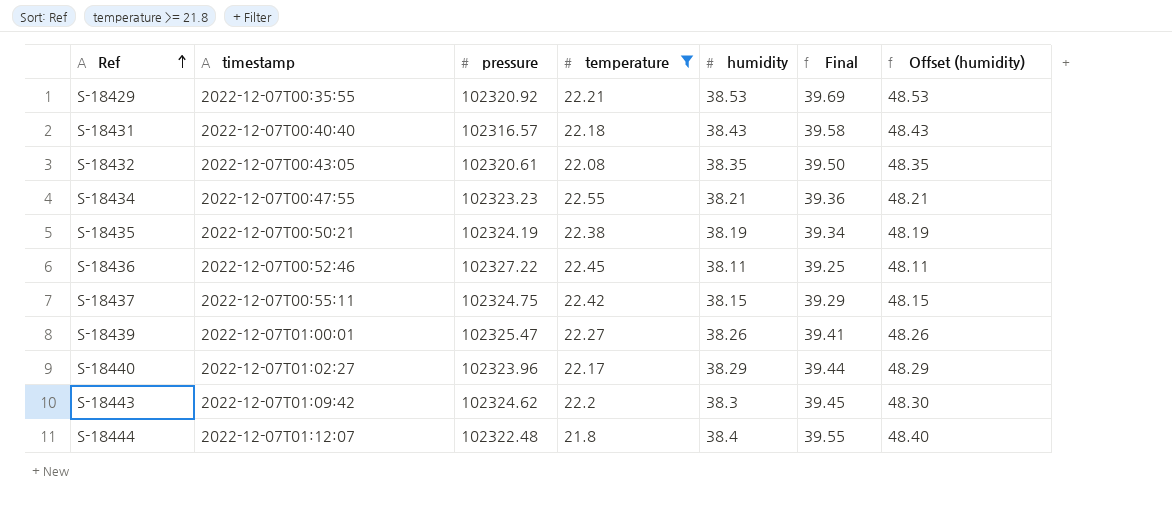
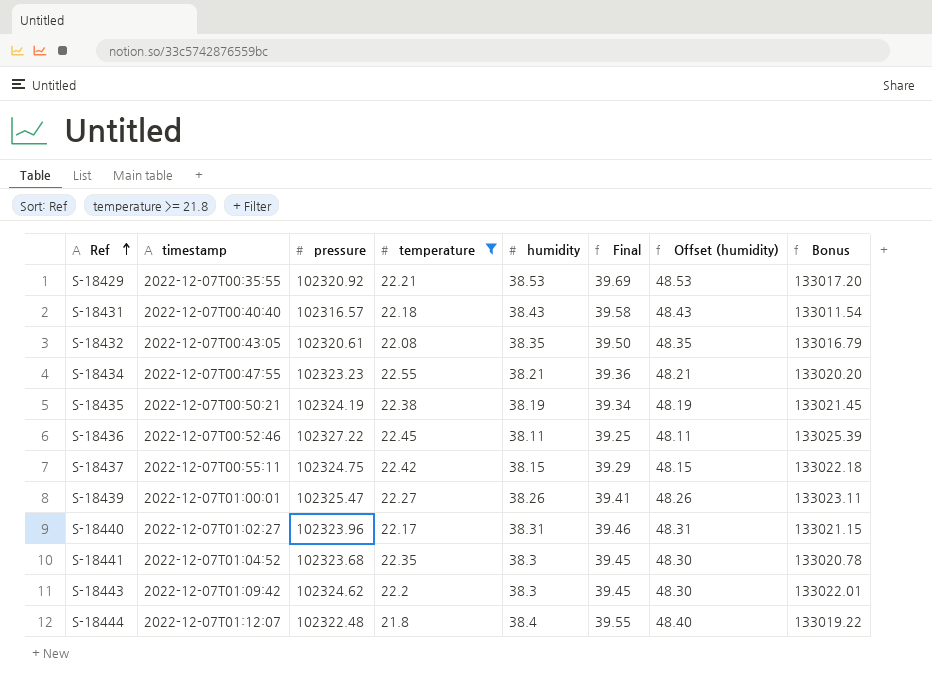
column Bonus | formula: none -> [pressure] * 1.3
S-18440 | humidity: 38.29 -> 38.31
S-18440 | Final: 39.44 -> 39.46
S-18440 | Offset (humidity): 48.29 -> 48.31
row S-18441: none -> 2022-12-07T01:04:52 | 102323.68 | 22.35 | 38.3 | 39.45 | 48.30 | 133020.78

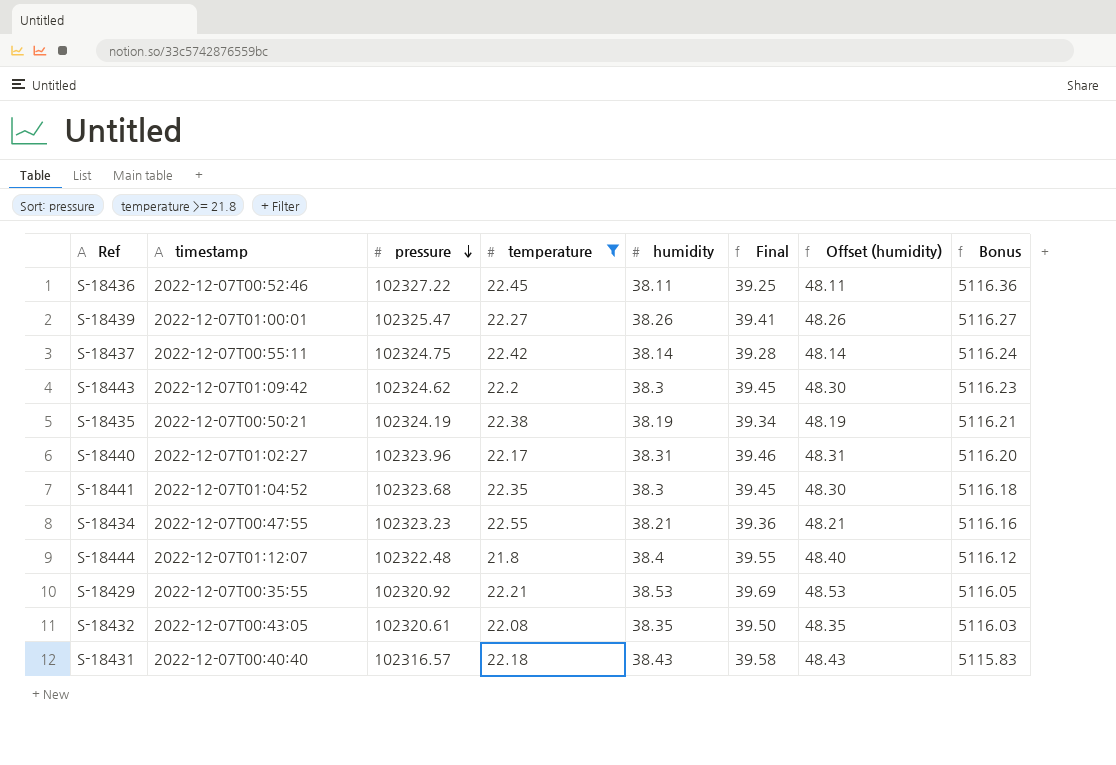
row order: Ref ascending -> pressure descending
column Bonus | formula: [pressure] * 1.3 -> [pressure] * 0.05
S-18437 | humidity: 38.15 -> 38.14
S-18437 | Final: 39.29 -> 39.28
S-18437 | Offset (humidity): 48.15 -> 48.14

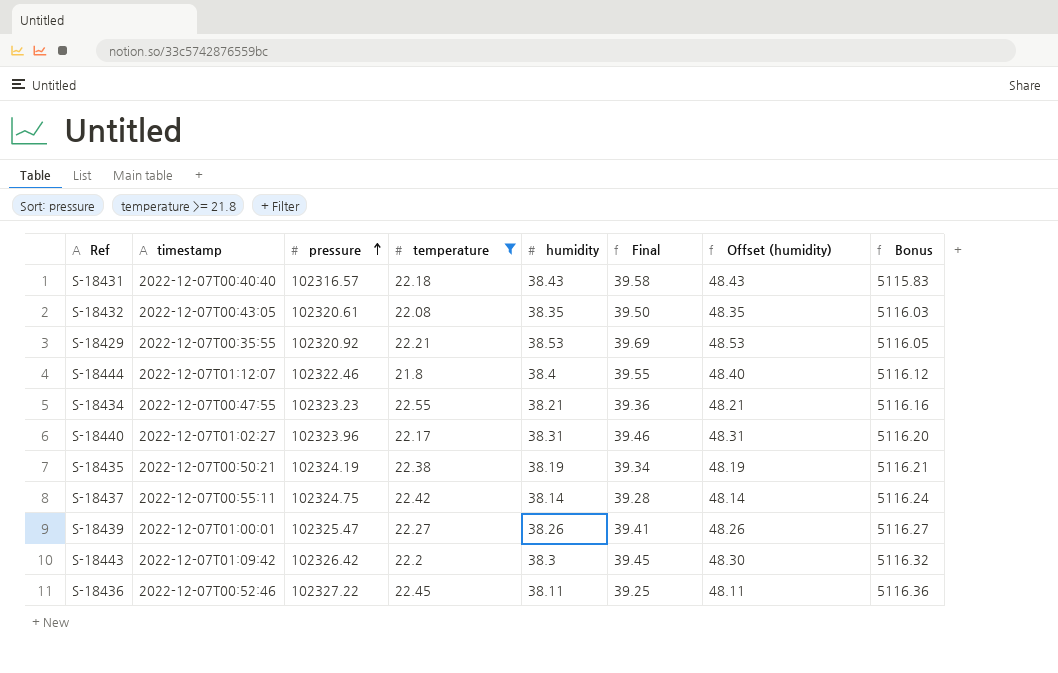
row order: pressure descending -> pressure ascending
row S-18441: 2022-12-07T01:04:52 | 102323.68 | 22.35 | 38.3 | 39.45 | 48.30 | 5116.18 -> none
S-18444 | pressure: 102322.48 -> 102322.46
S-18443 | pressure: 102324.62 -> 102326.42
S-18443 | Bonus: 5116.23 -> 5116.32

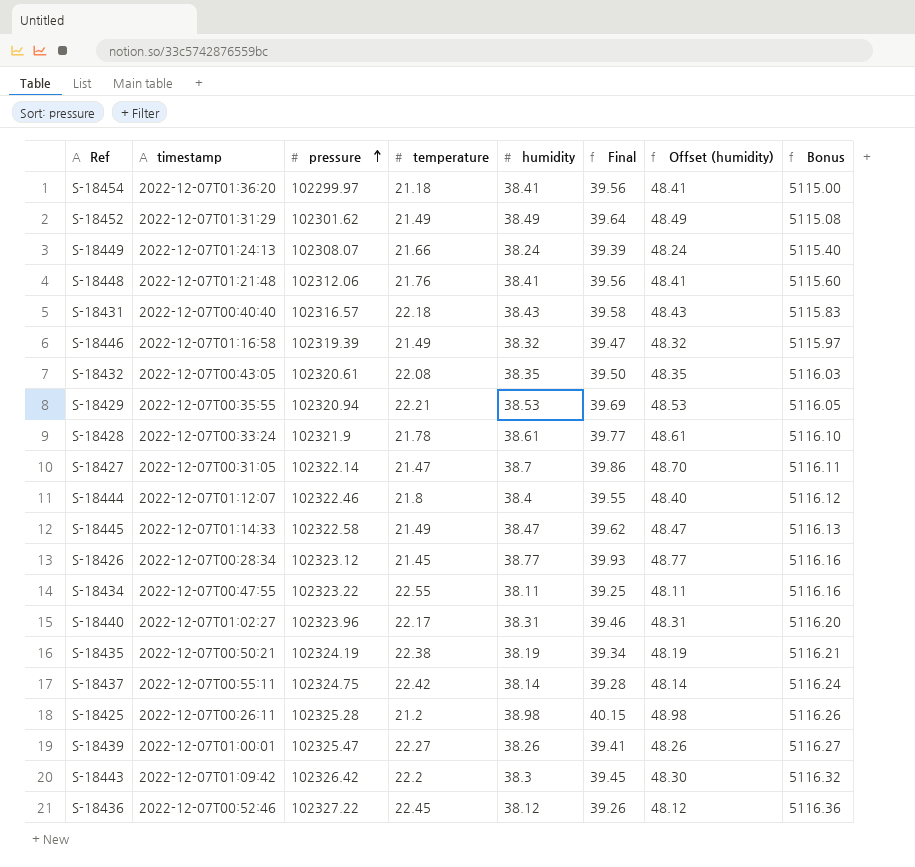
filter: temperature >= 21.8 -> none
S-18429 | pressure: 102320.92 -> 102320.94
S-18434 | pressure: 102323.23 -> 102323.22
S-18434 | humidity: 38.21 -> 38.11
S-18434 | Final: 39.36 -> 39.25
S-18434 | Offset (humidity): 48.21 -> 48.11
S-18436 | humidity: 38.11 -> 38.12
S-18436 | Final: 39.25 -> 39.26
S-18436 | Offset (humidity): 48.11 -> 48.12

